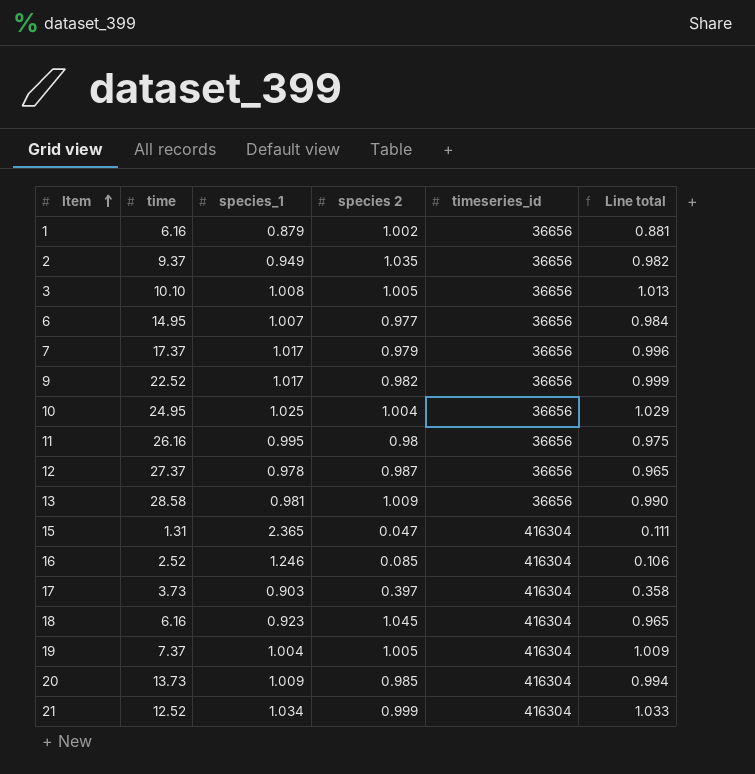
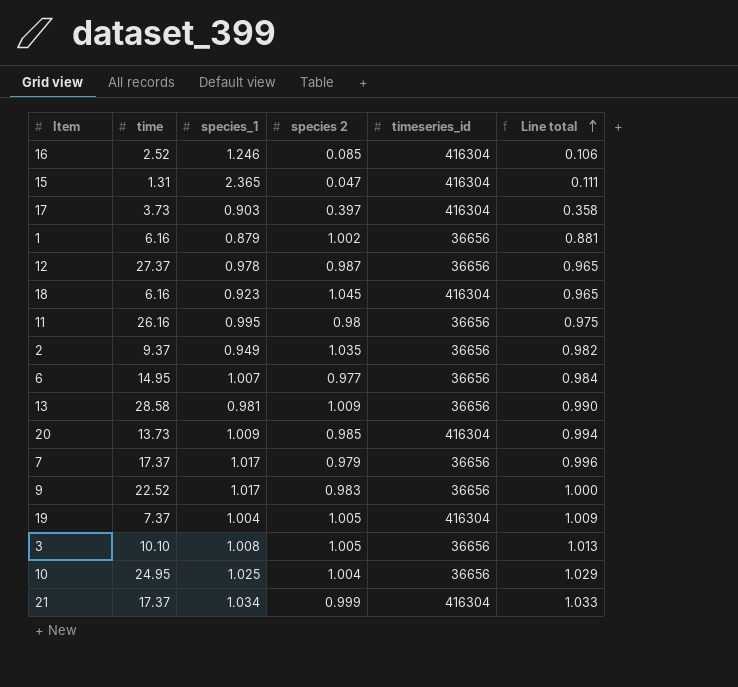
row order: Item ascending -> Line total ascending
9 | species 2: 0.982 -> 0.983
9 | Line total: 0.999 -> 1.000
21 | time: 12.52 -> 17.37

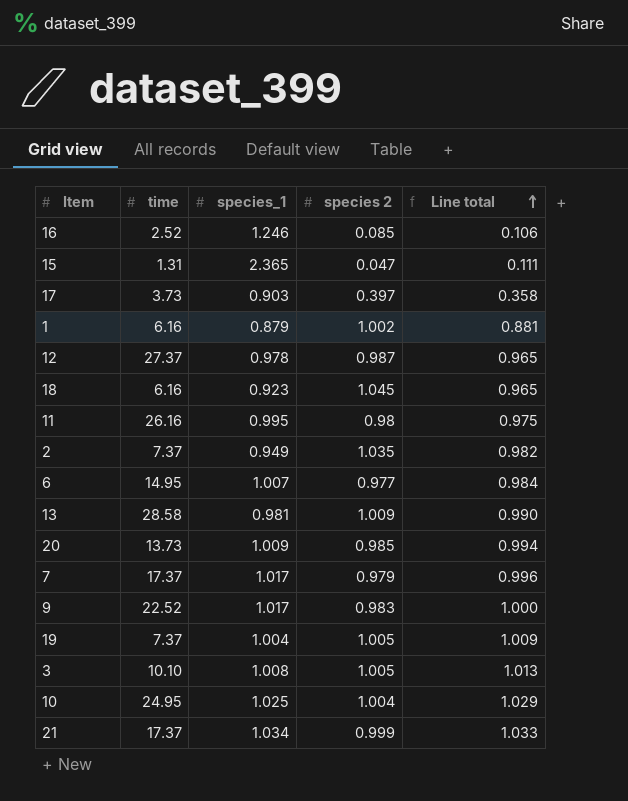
column timeseries_id | position: 5 -> none
2 | time: 9.37 -> 7.37

